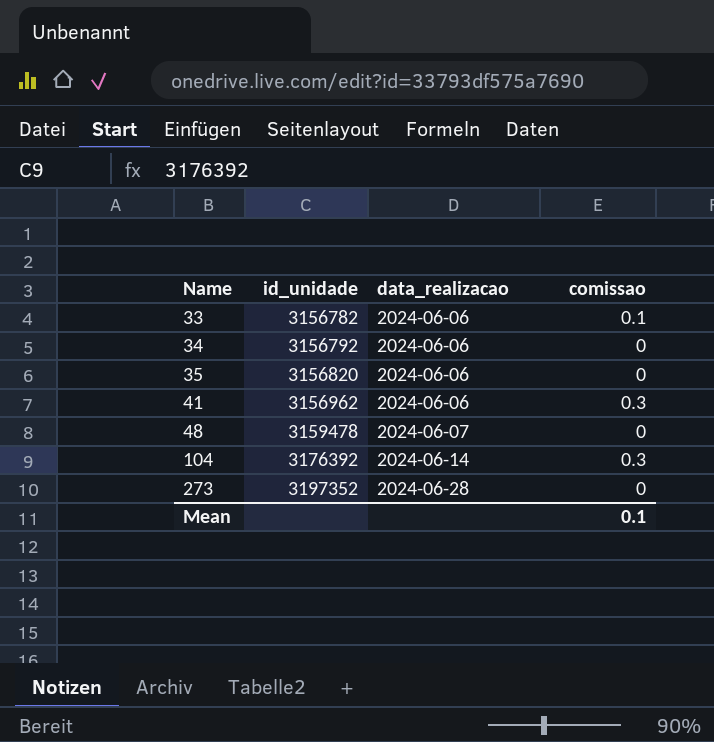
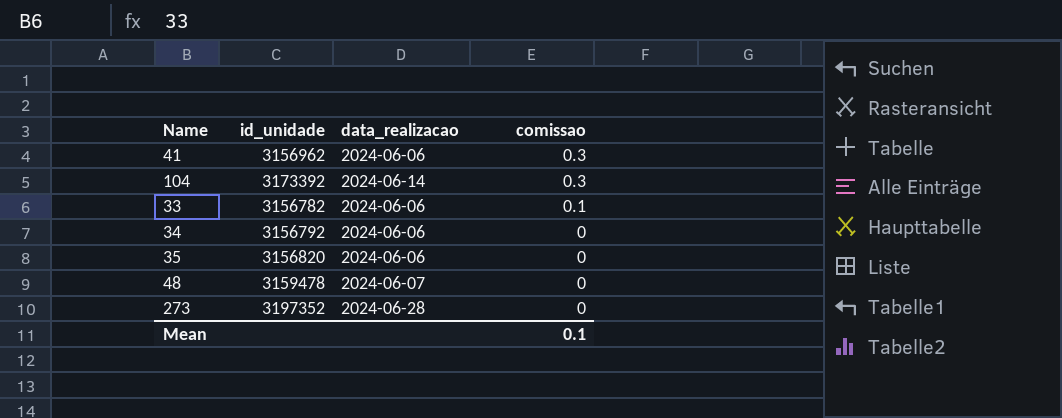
row order: Name ascending -> comissao descending
104 | id_unidade: 3176392 -> 3173392

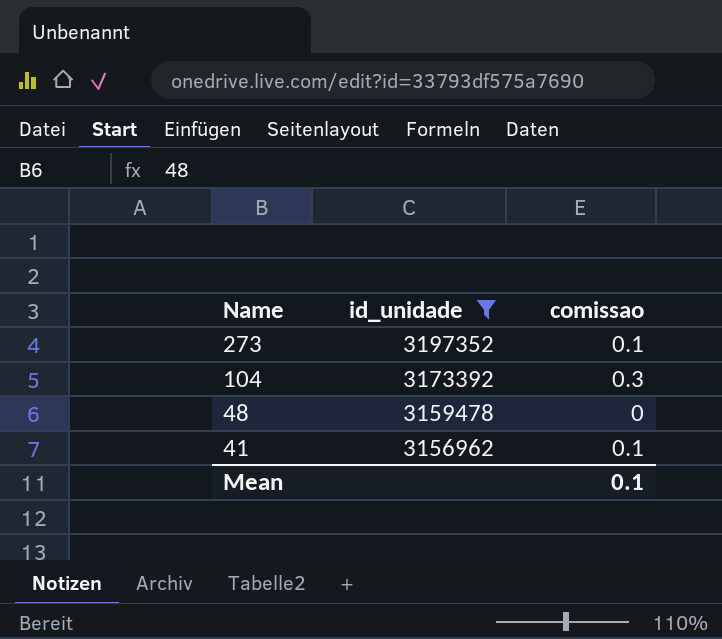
filter: none -> id_unidade >= 3156962
row order: comissao descending -> Name descending
column data_realizacao | position: 3 -> none
273 | comissao: 0 -> 0.1
41 | comissao: 0.3 -> 0.1

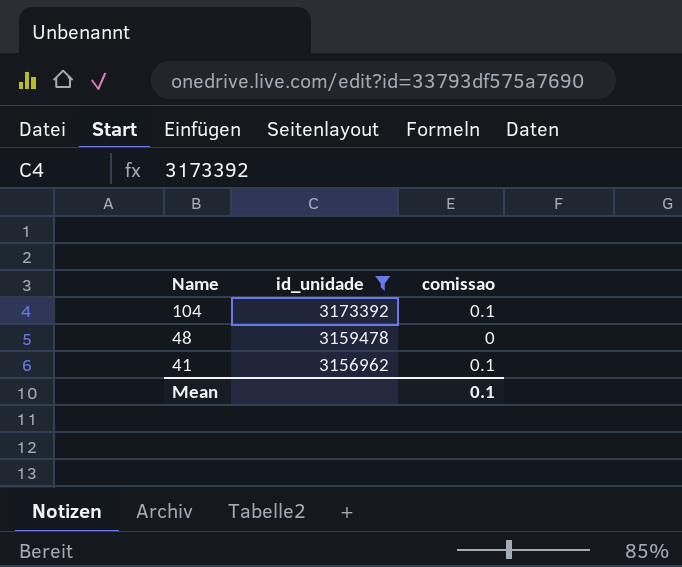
row 273: 3197352 | 0.1 -> none
104 | comissao: 0.3 -> 0.1

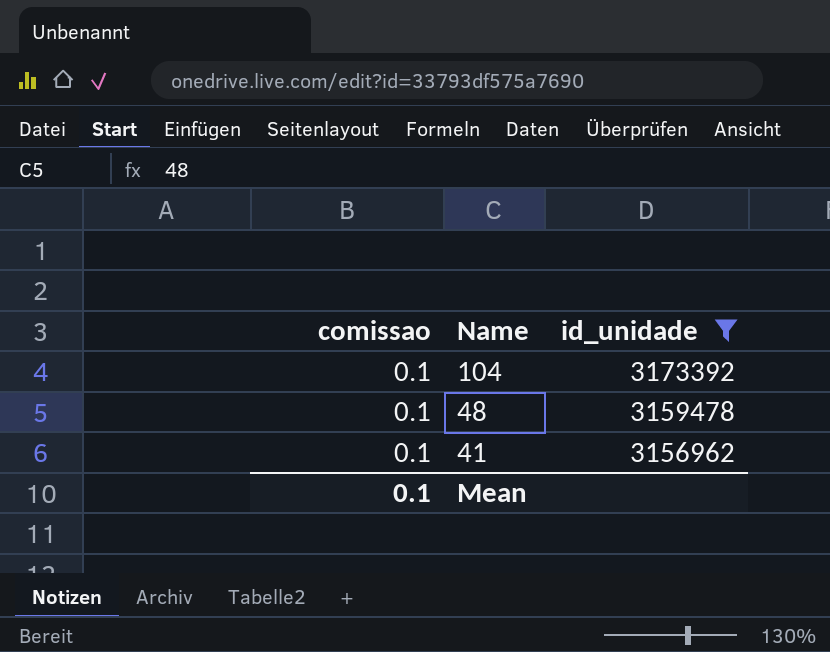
column comissao | position: 3 -> 1
48 | comissao: 0 -> 0.1

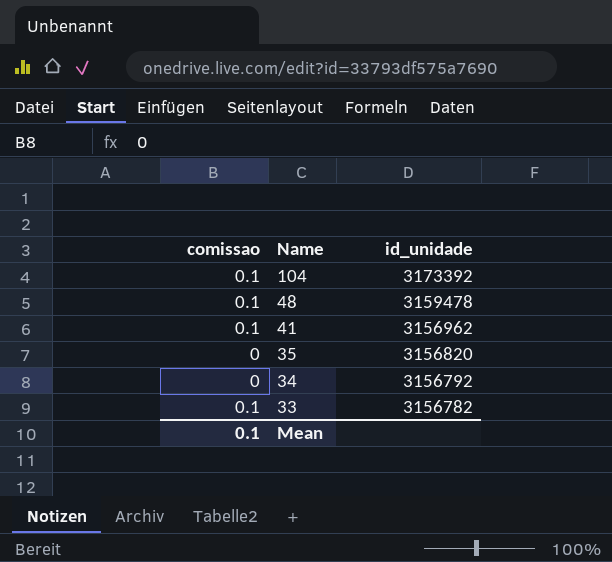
filter: id_unidade >= 3156962 -> none

